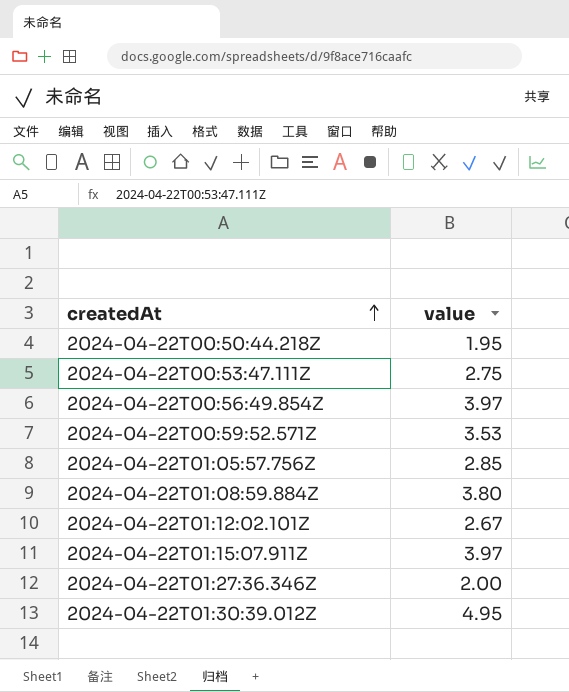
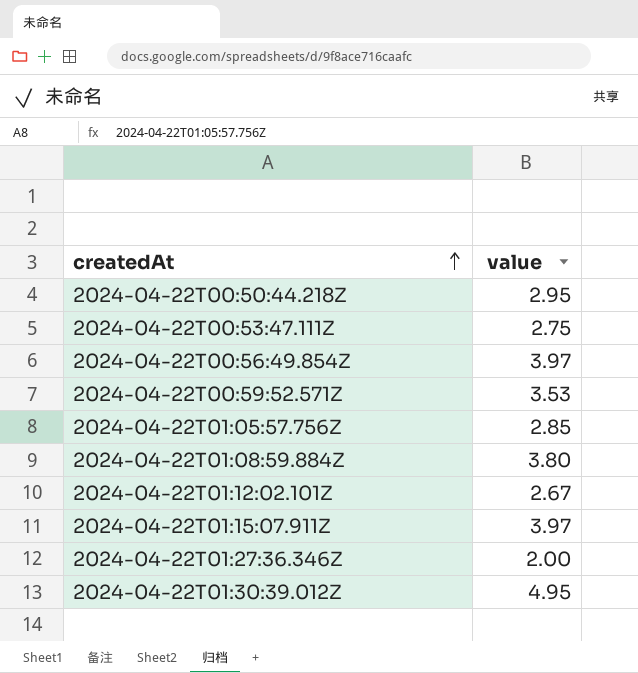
2024-04-22T00:50:44.218Z | value: 1.95 -> 2.95

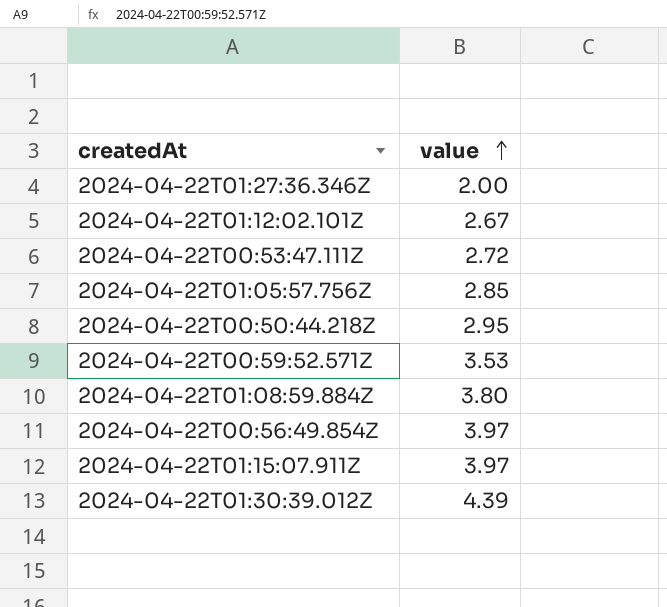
row order: createdAt ascending -> value ascending
2024-04-22T00:53:47.111Z | value: 2.75 -> 2.72
2024-04-22T01:30:39.012Z | value: 4.95 -> 4.39

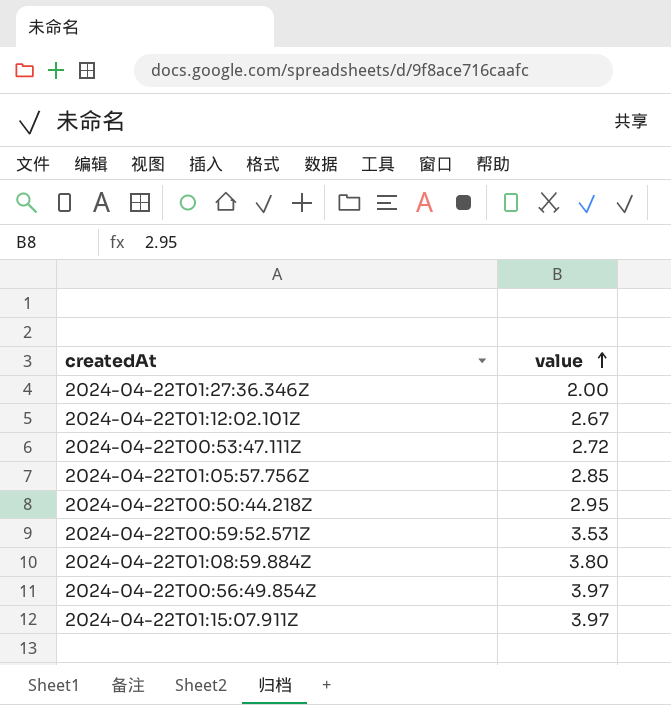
row 2024-04-22T01:30:39.012Z: 4.39 -> none

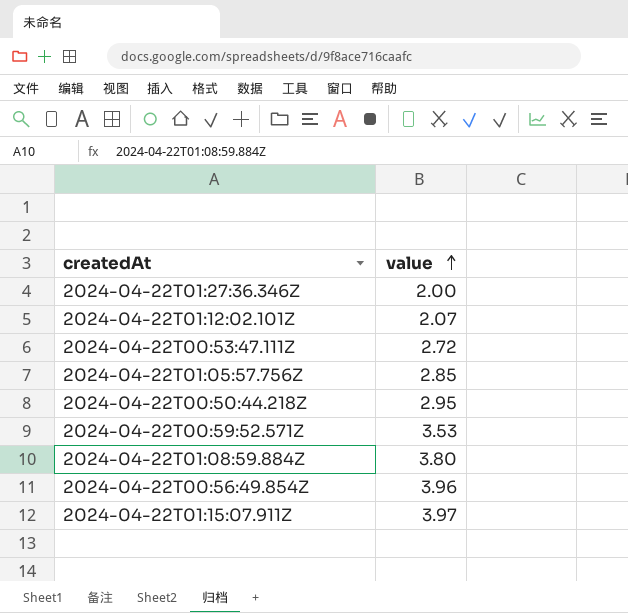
2024-04-22T01:12:02.101Z | value: 2.67 -> 2.07
2024-04-22T00:56:49.854Z | value: 3.97 -> 3.96

